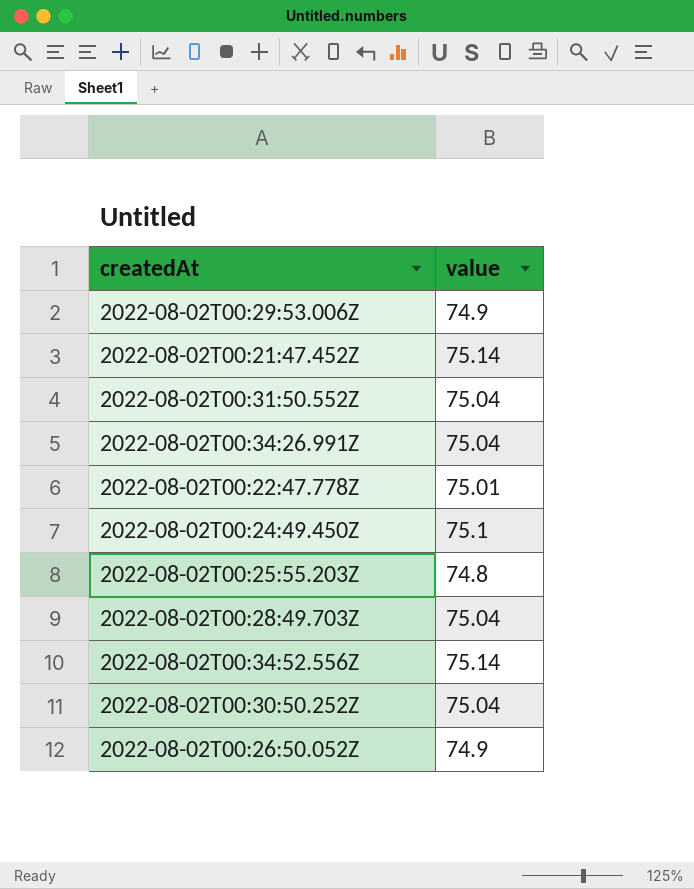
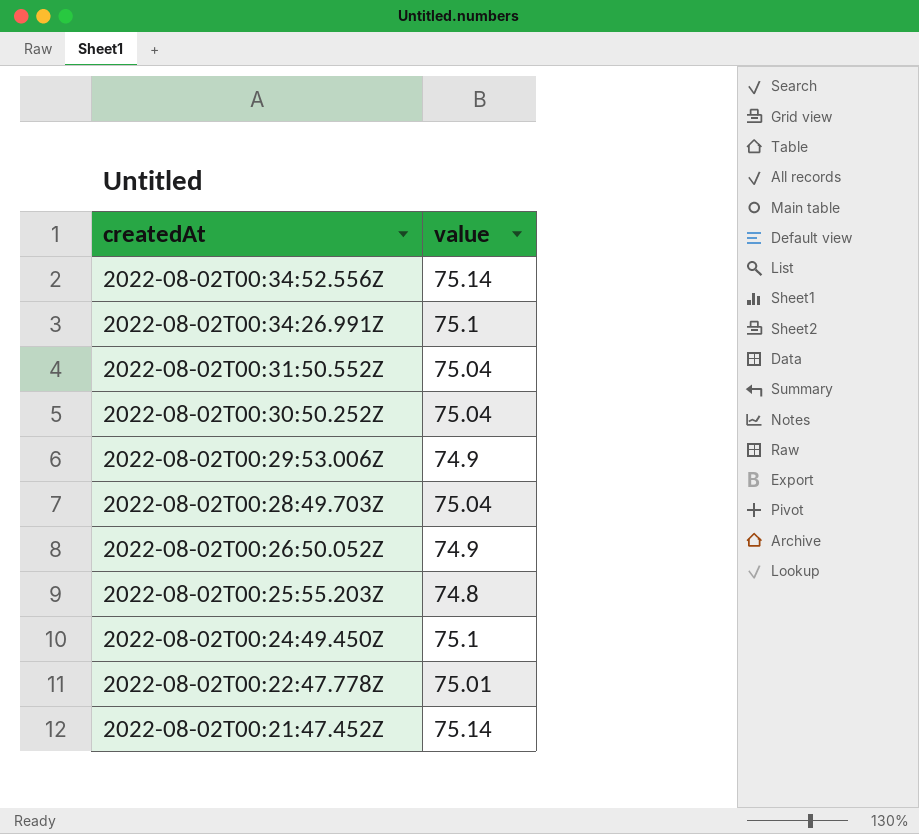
row order: none -> createdAt descending
2022-08-02T00:34:26.991Z | value: 75.04 -> 75.1

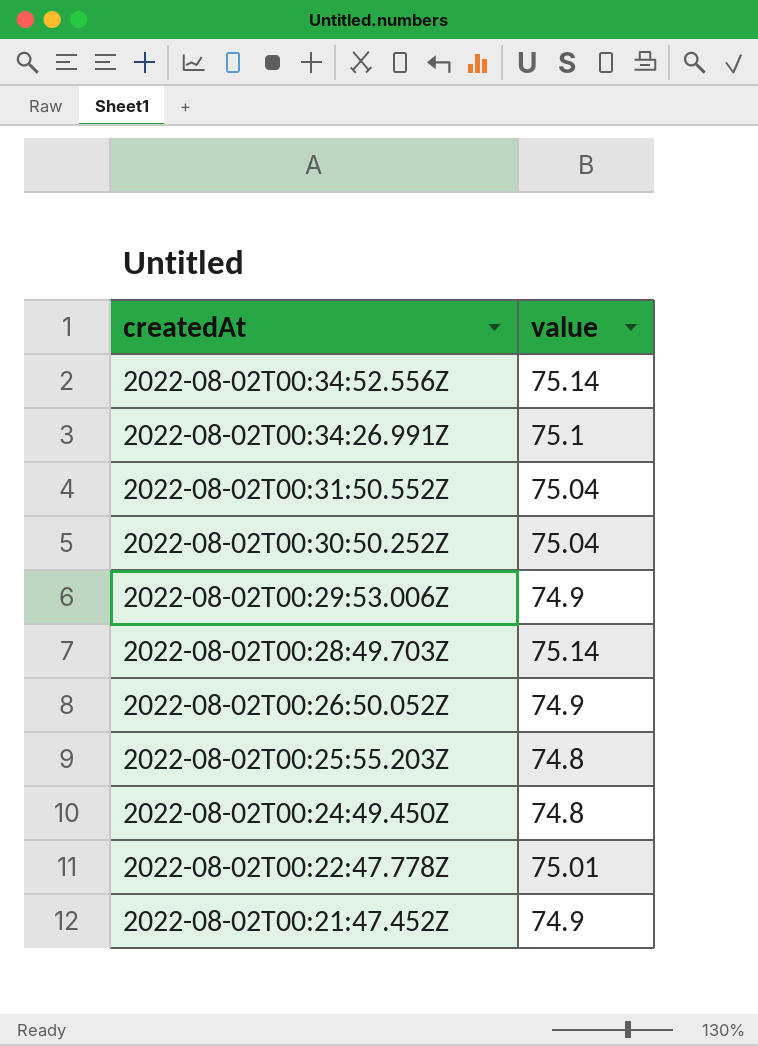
2022-08-02T00:28:49.703Z | value: 75.04 -> 75.14
2022-08-02T00:24:49.450Z | value: 75.1 -> 74.8
2022-08-02T00:21:47.452Z | value: 75.14 -> 74.9

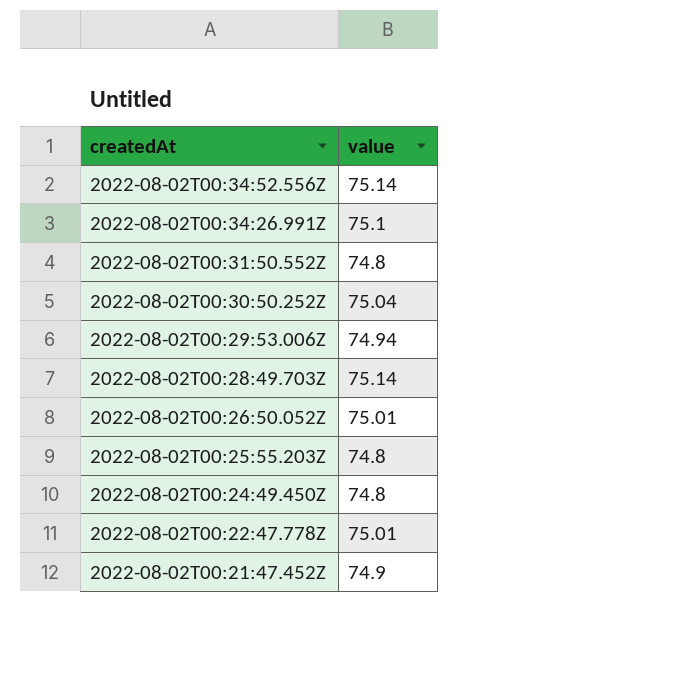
2022-08-02T00:31:50.552Z | value: 75.04 -> 74.8
2022-08-02T00:29:53.006Z | value: 74.9 -> 74.94
2022-08-02T00:26:50.052Z | value: 74.9 -> 75.01

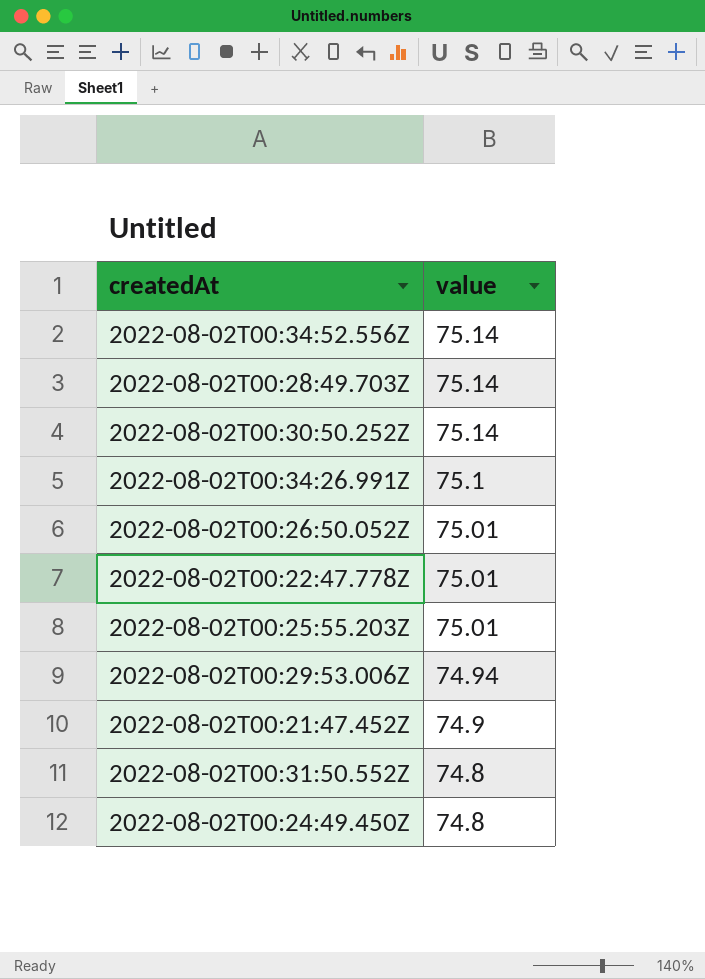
row order: createdAt descending -> value descending
2022-08-02T00:30:50.252Z | value: 75.04 -> 75.14
2022-08-02T00:25:55.203Z | value: 74.8 -> 75.01

